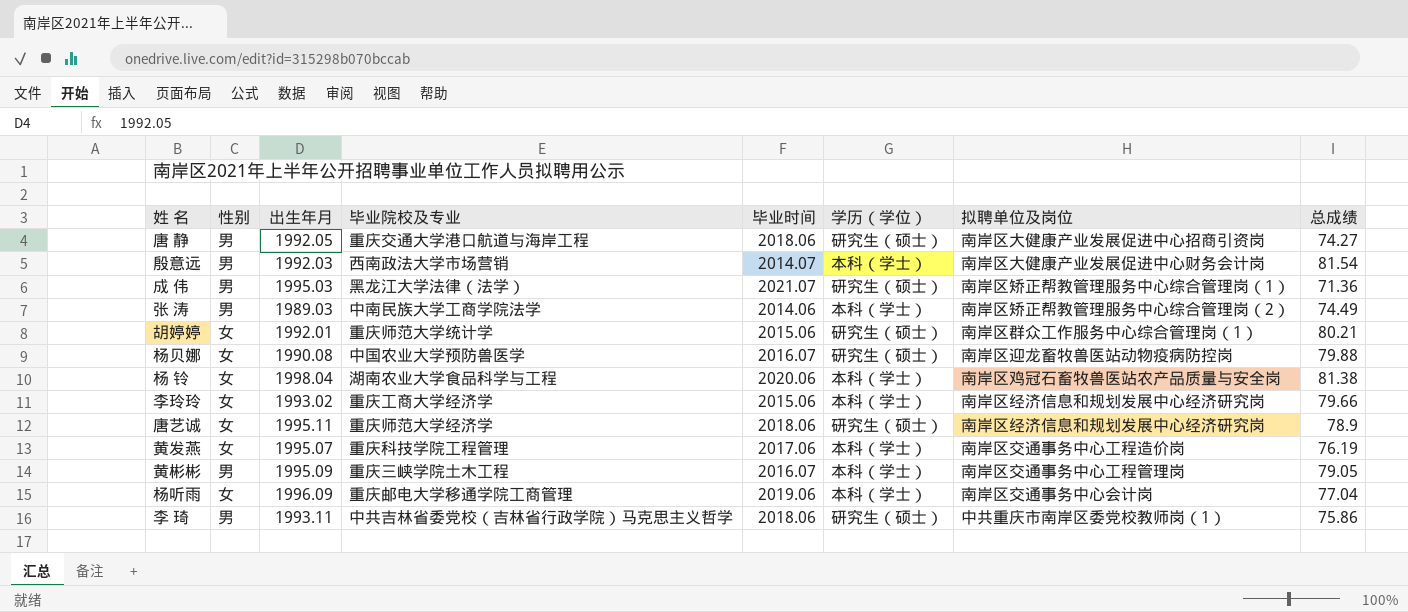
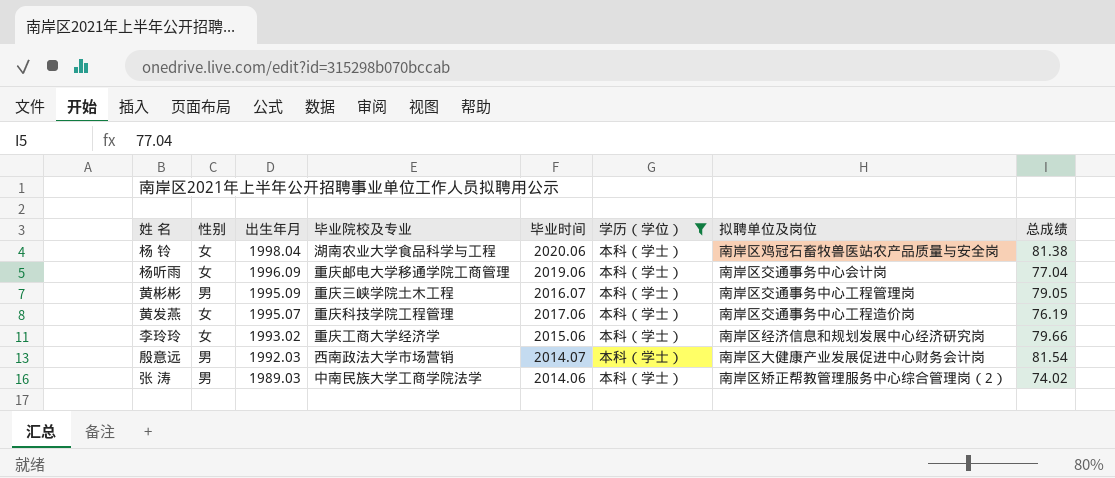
filter: none -> 学历（学位） = 本科（学士）
row order: none -> 出生年月 descending
张 涛 | 总成绩: 74.49 -> 74.02

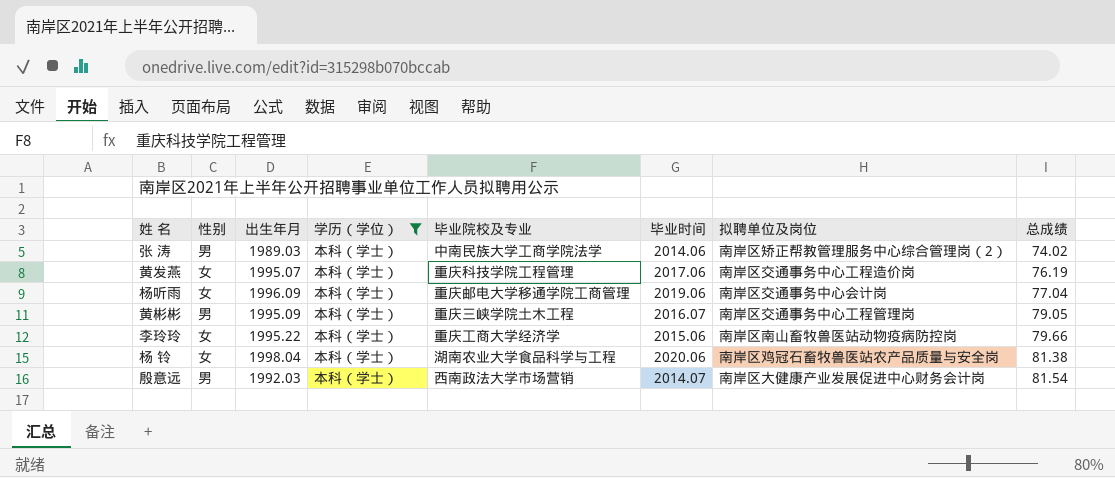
row order: 出生年月 descending -> 总成绩 ascending
column 学历（学位） | position: 6 -> 4
李玲玲 | 出生年月: 1993.02 -> 1995.22
李玲玲 | 拟聘单位及岗位: 南岸区经济信息和规划发展中心经济研究岗 -> 南岸区南山畜牧兽医站动物疫病防控岗

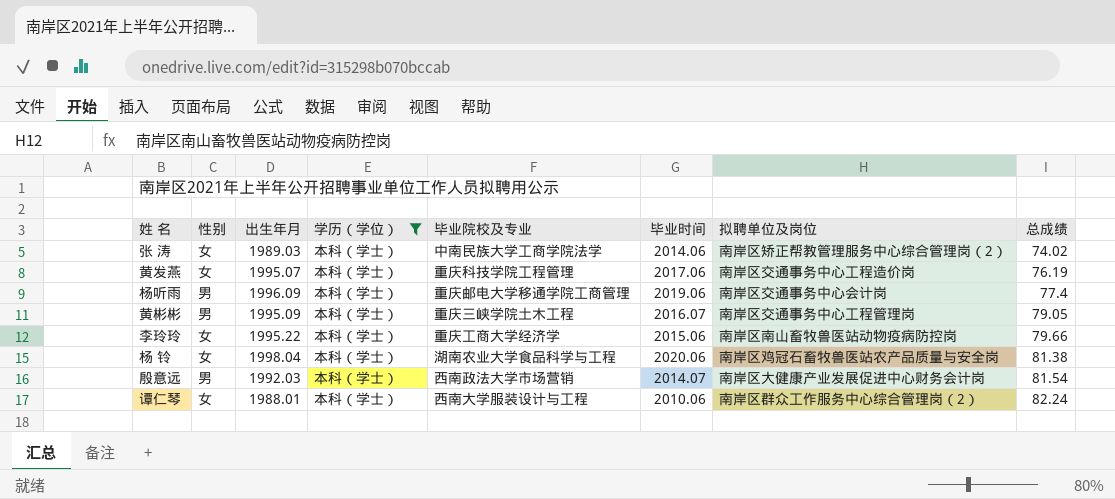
张 涛 | 性别: 男 -> 女
杨听雨 | 性别: 女 -> 男
杨听雨 | 总成绩: 77.04 -> 77.4
row 谭仁琴: none -> 女 | 1988.01 | 本科（学士） | 西南大学服装设计与工程 | 2010.06 | 南岸区群众工作服务中心综合管理岗（2） | 82.24

